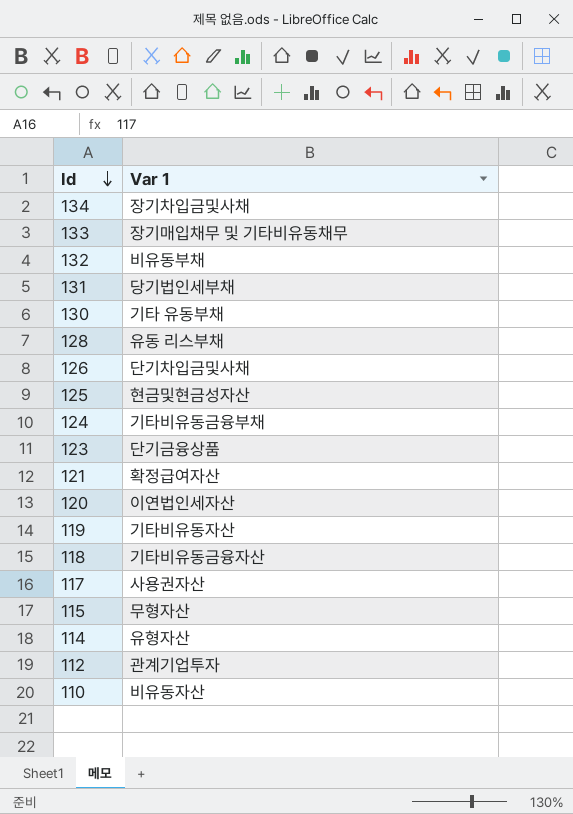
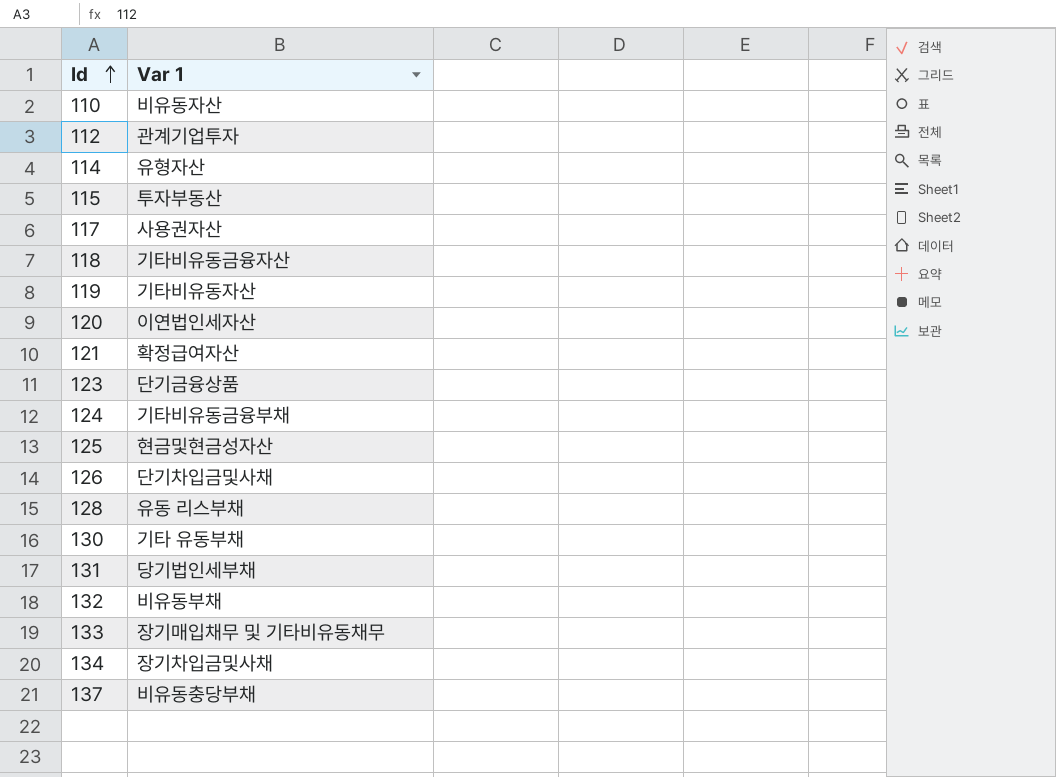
row order: Id descending -> Id ascending
115 | Var 1: 무형자산 -> 투자부동산
row 137: none -> 비유동충당부채

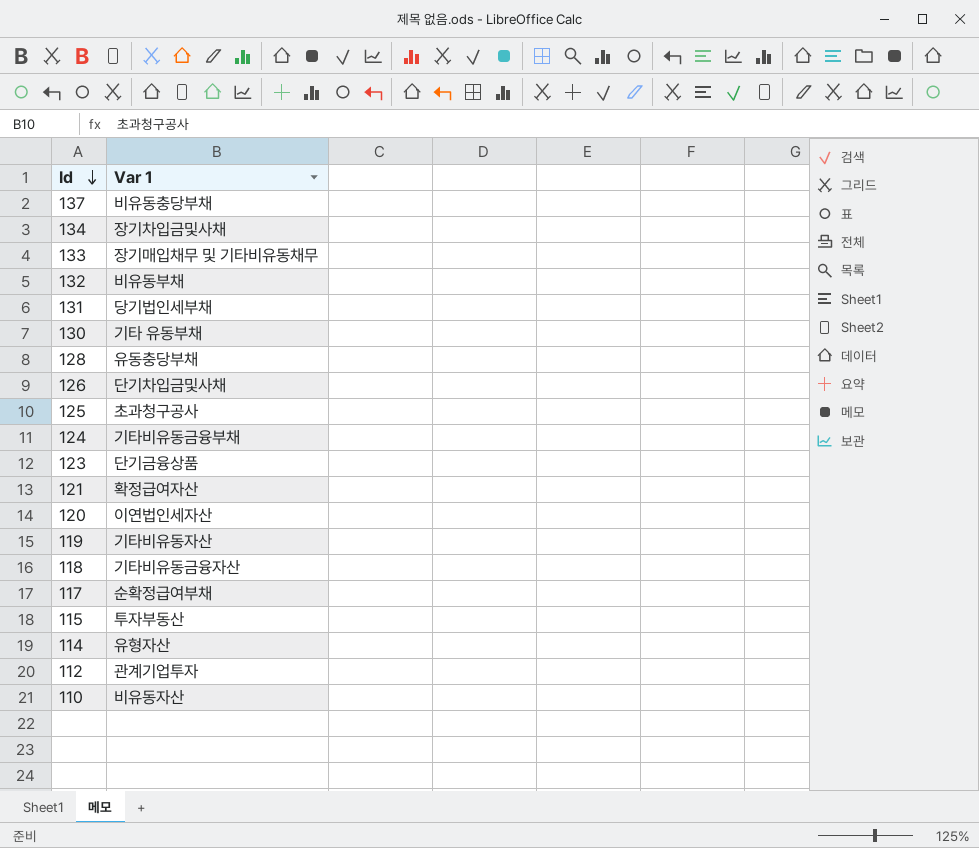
row order: Id ascending -> Id descending
128 | Var 1: 유동 리스부채 -> 유동충당부채
125 | Var 1: 현금및현금성자산 -> 초과청구공사
117 | Var 1: 사용권자산 -> 순확정급여부채

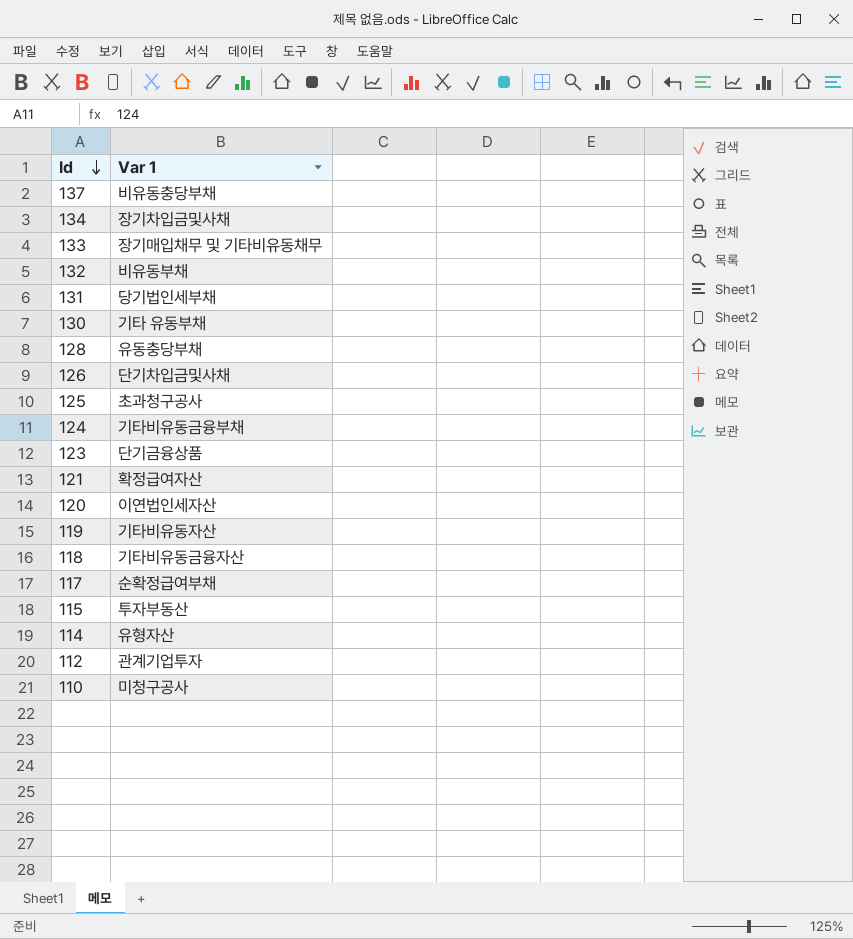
110 | Var 1: 비유동자산 -> 미청구공사

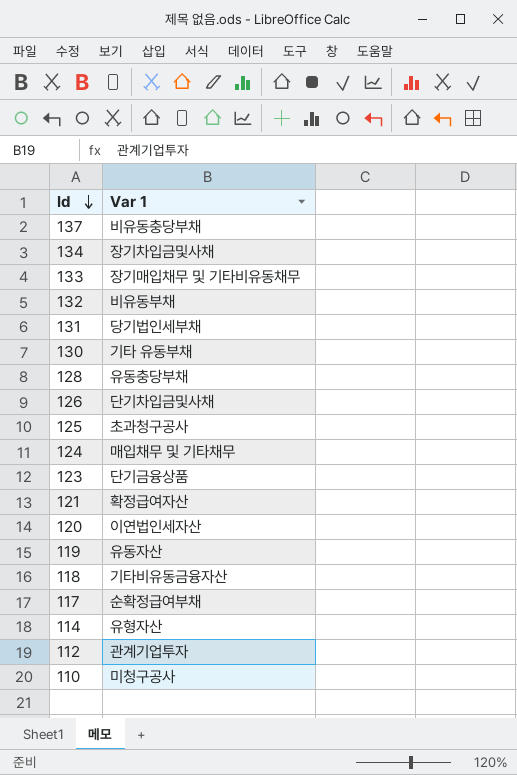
row 115: 투자부동산 -> none
124 | Var 1: 기타비유동금융부채 -> 매입채무 및 기타채무
119 | Var 1: 기타비유동자산 -> 유동자산

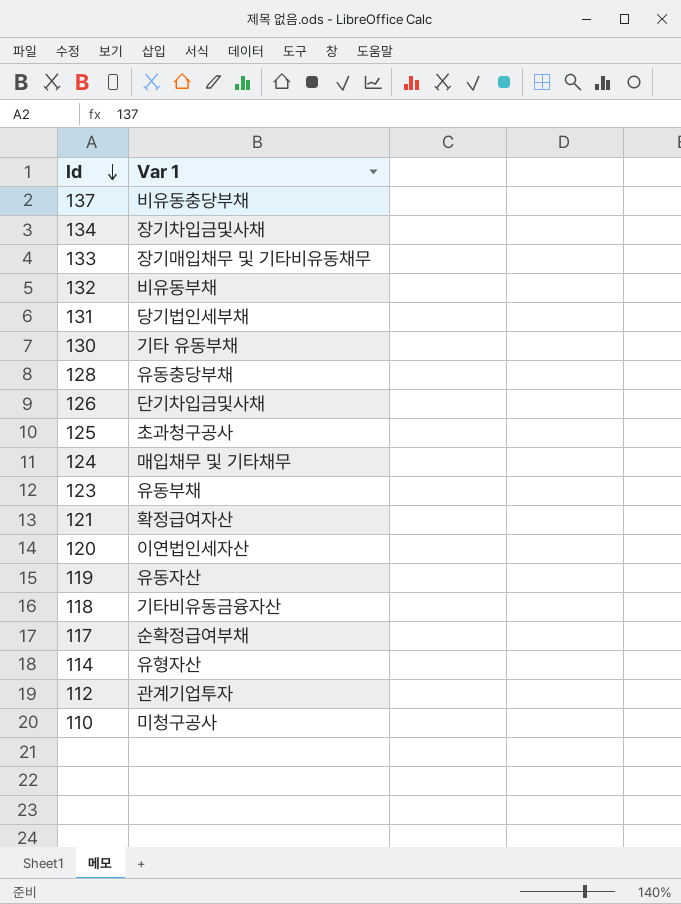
123 | Var 1: 단기금융상품 -> 유동부채

